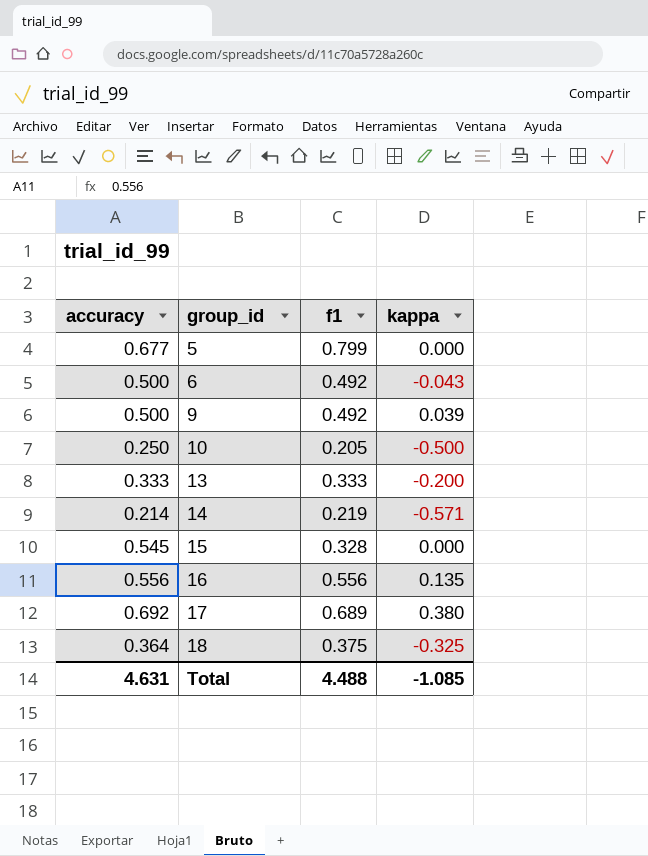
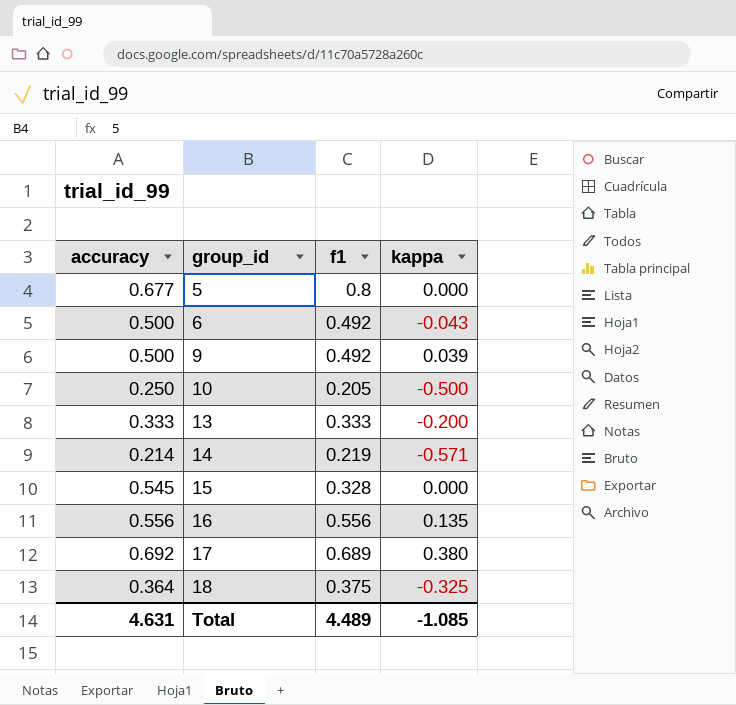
5 | f1: 0.799 -> 0.8
Total | f1: 4.488 -> 4.489

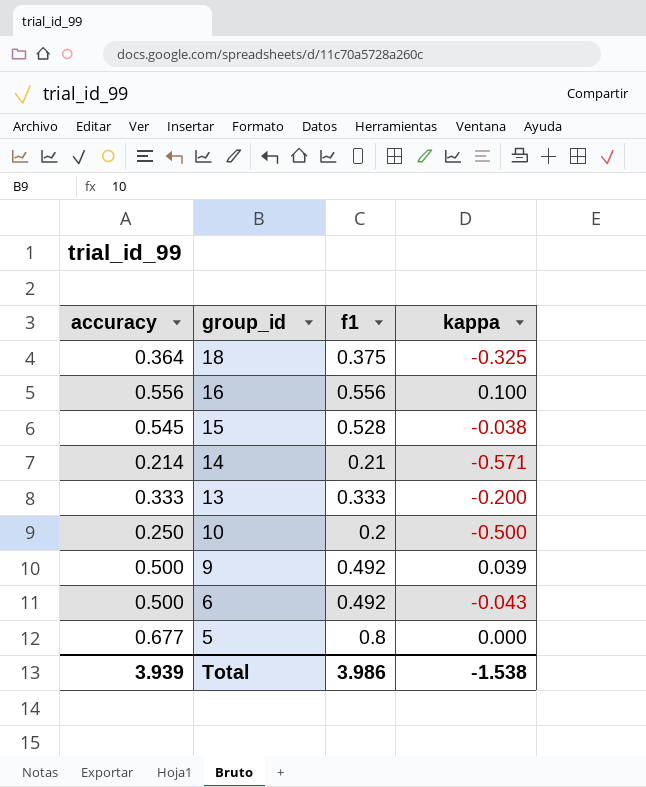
row order: group_id ascending -> group_id descending
row 17: 0.692 | 0.689 | 0.380 -> none
16 | kappa: 0.135 -> 0.100
15 | f1: 0.328 -> 0.528
15 | kappa: 0.000 -> -0.038
14 | f1: 0.219 -> 0.21
10 | f1: 0.205 -> 0.2
Total | accuracy: 4.631 -> 3.939
Total | f1: 4.489 -> 3.986
Total | kappa: -1.085 -> -1.538

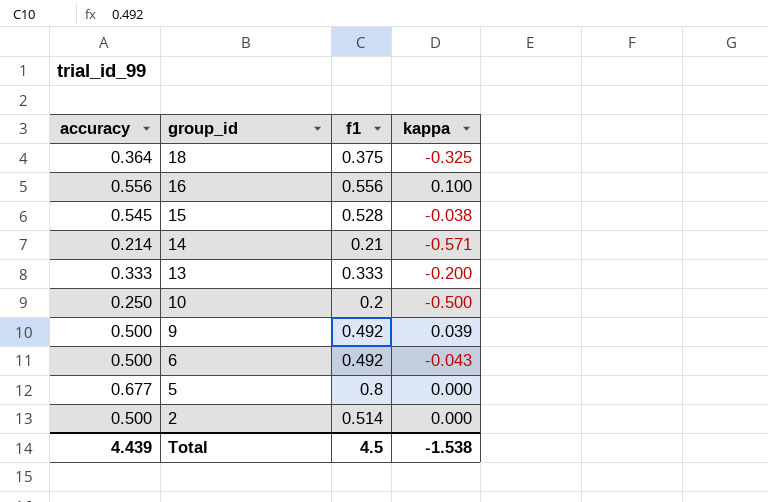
row 2: none -> 0.500 | 0.514 | 0.000
Total | accuracy: 3.939 -> 4.439
Total | f1: 3.986 -> 4.5

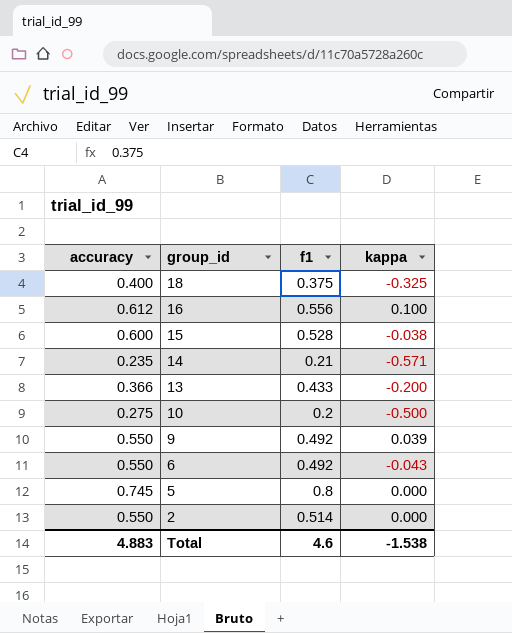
18 | accuracy: 0.364 -> 0.400
16 | accuracy: 0.556 -> 0.612
15 | accuracy: 0.545 -> 0.600
14 | accuracy: 0.214 -> 0.235
13 | accuracy: 0.333 -> 0.366
13 | f1: 0.333 -> 0.433
10 | accuracy: 0.250 -> 0.275
9 | accuracy: 0.500 -> 0.550
6 | accuracy: 0.500 -> 0.550
5 | accuracy: 0.677 -> 0.745
2 | accuracy: 0.500 -> 0.550
Total | accuracy: 4.439 -> 4.883
Total | f1: 4.5 -> 4.6

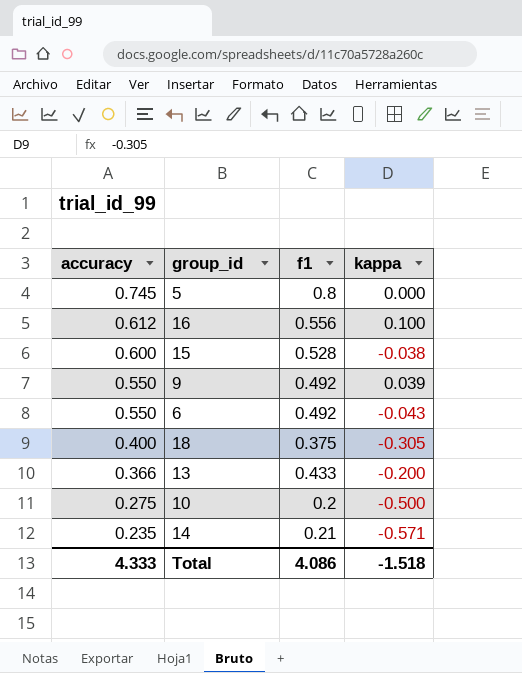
row order: group_id descending -> accuracy descending
row 2: 0.550 | 0.514 | 0.000 -> none
18 | kappa: -0.325 -> -0.305
Total | accuracy: 4.883 -> 4.333
Total | f1: 4.6 -> 4.086
Total | kappa: -1.538 -> -1.518

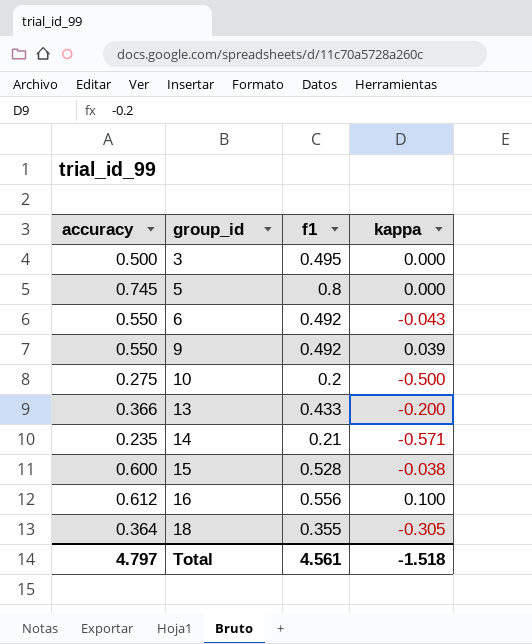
row order: accuracy descending -> group_id ascending
row 3: none -> 0.500 | 0.495 | 0.000
18 | accuracy: 0.400 -> 0.364
18 | f1: 0.375 -> 0.355
Total | accuracy: 4.333 -> 4.797
Total | f1: 4.086 -> 4.561

